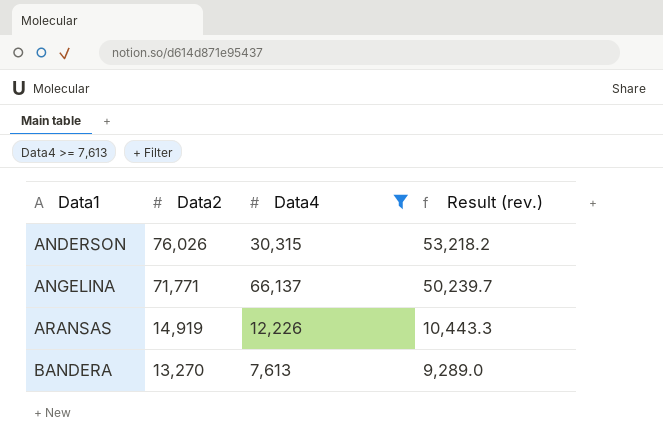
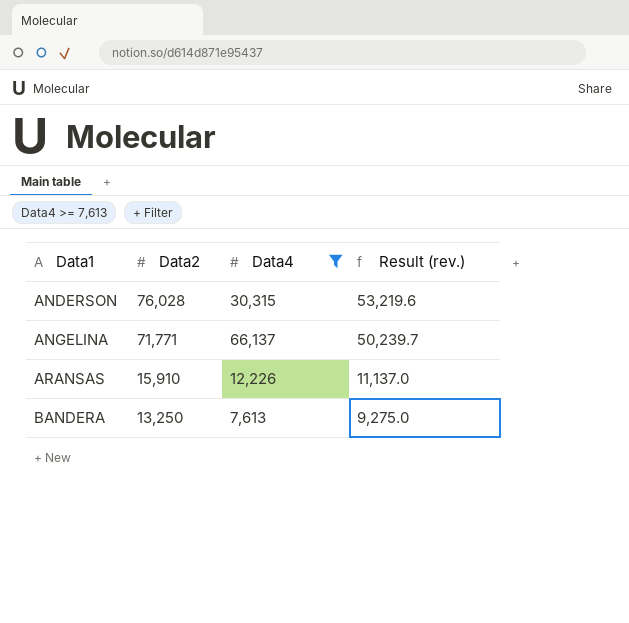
ANDERSON | Data2: 76,026 -> 76,028
ANDERSON | Result (rev.): 53,218.2 -> 53,219.6
ARANSAS | Data2: 14,919 -> 15,910
ARANSAS | Result (rev.): 10,443.3 -> 11,137.0
BANDERA | Data2: 13,270 -> 13,250
BANDERA | Result (rev.): 9,289.0 -> 9,275.0

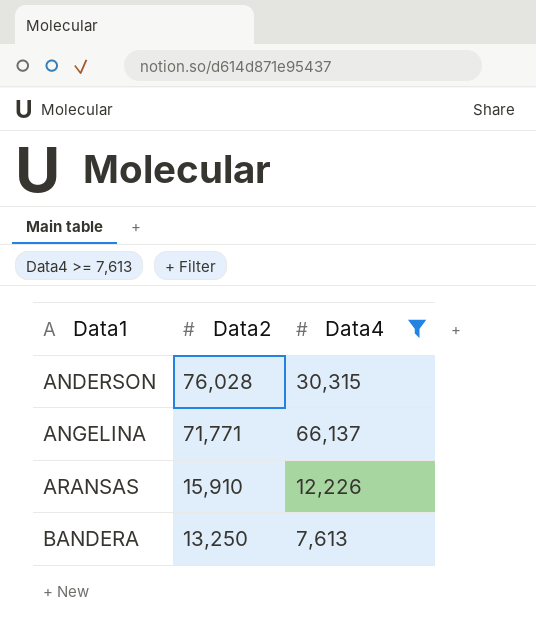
column Result (rev.) | formula: [Data2] * 0.7 -> none

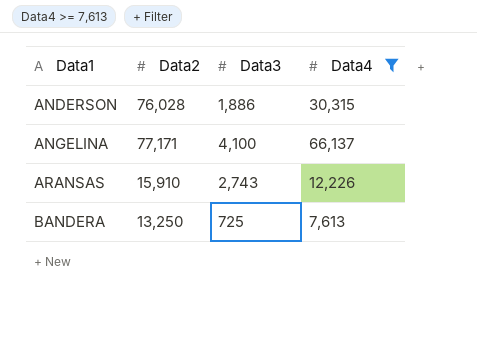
column Data3 | position: none -> 3
ANGELINA | Data2: 71,771 -> 77,171

